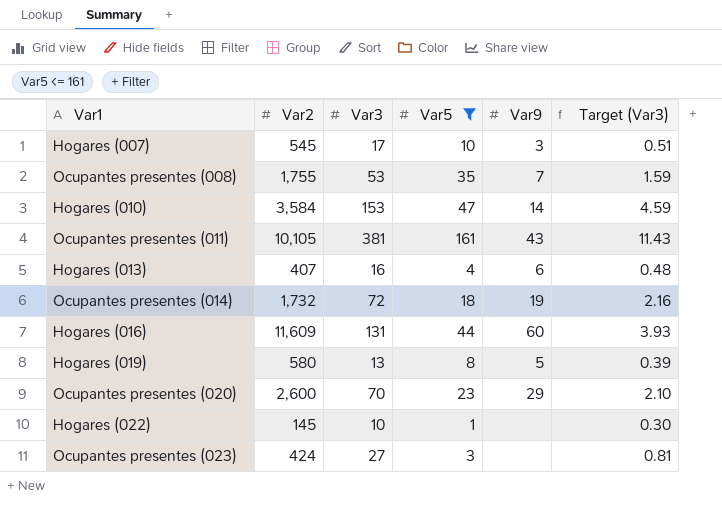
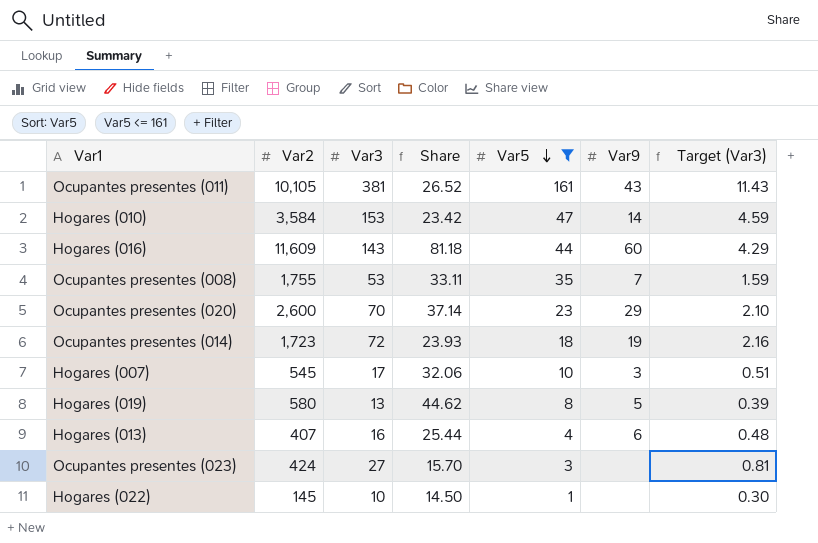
row order: none -> Var5 descending
column Share | formula: none -> [Var2] / [Var3]
Hogares (016) | Var3: 131 -> 143
Hogares (016) | Target (Var3): 3.93 -> 4.29
Ocupantes presentes (014) | Var2: 1,732 -> 1,723

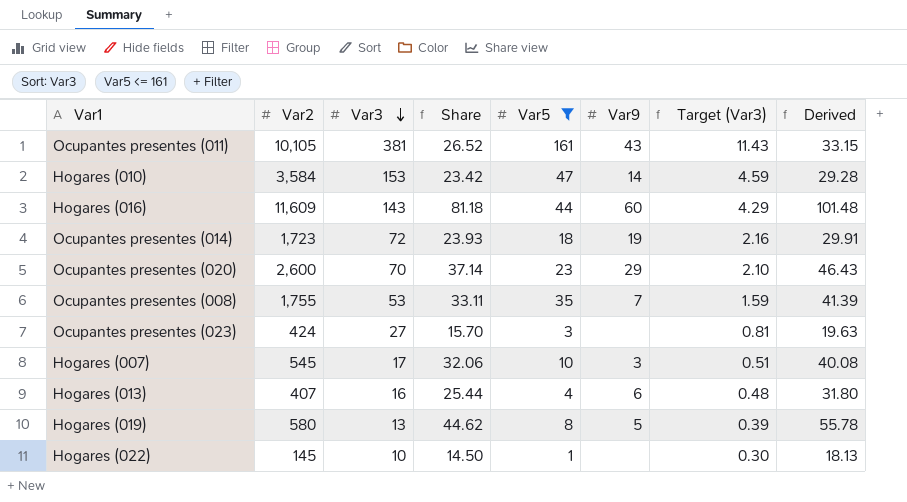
row order: Var5 descending -> Var3 descending
column Derived | formula: none -> [Share] * 1.25

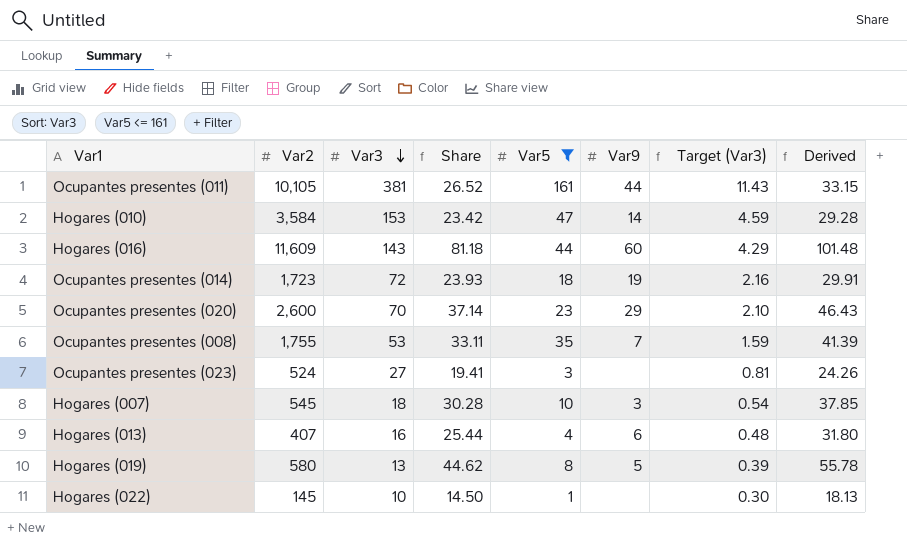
Ocupantes presentes (011) | Var9: 43 -> 44
Ocupantes presentes (023) | Var2: 424 -> 524
Ocupantes presentes (023) | Share: 15.70 -> 19.41
Ocupantes presentes (023) | Derived: 19.63 -> 24.26
Hogares (007) | Var3: 17 -> 18
Hogares (007) | Share: 32.06 -> 30.28
Hogares (007) | Target (Var3): 0.51 -> 0.54
Hogares (007) | Derived: 40.08 -> 37.85

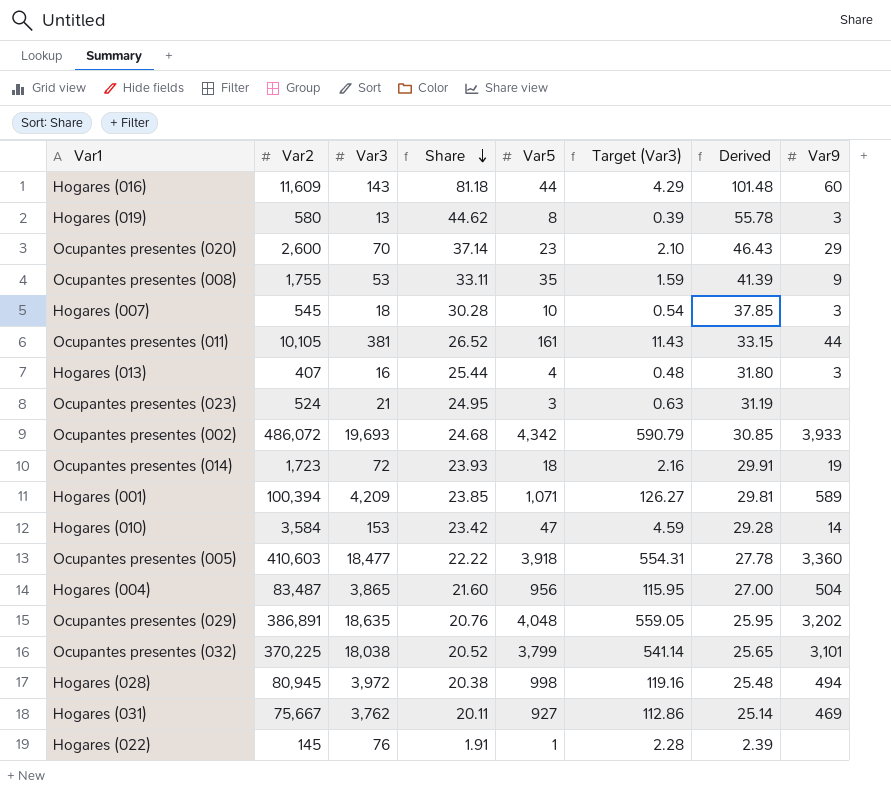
filter: Var5 <= 161 -> none
row order: Var3 descending -> Share descending
column Var9 | position: 6 -> 8
Hogares (019) | Var9: 5 -> 3
Ocupantes presentes (008) | Var9: 7 -> 9
Hogares (013) | Var9: 6 -> 3
Ocupantes presentes (023) | Var3: 27 -> 21
Ocupantes presentes (023) | Share: 19.41 -> 24.95
Ocupantes presentes (023) | Target (Var3): 0.81 -> 0.63
Ocupantes presentes (023) | Derived: 24.26 -> 31.19
Hogares (022) | Var3: 10 -> 76
Hogares (022) | Share: 14.50 -> 1.91
Hogares (022) | Target (Var3): 0.30 -> 2.28
Hogares (022) | Derived: 18.13 -> 2.39

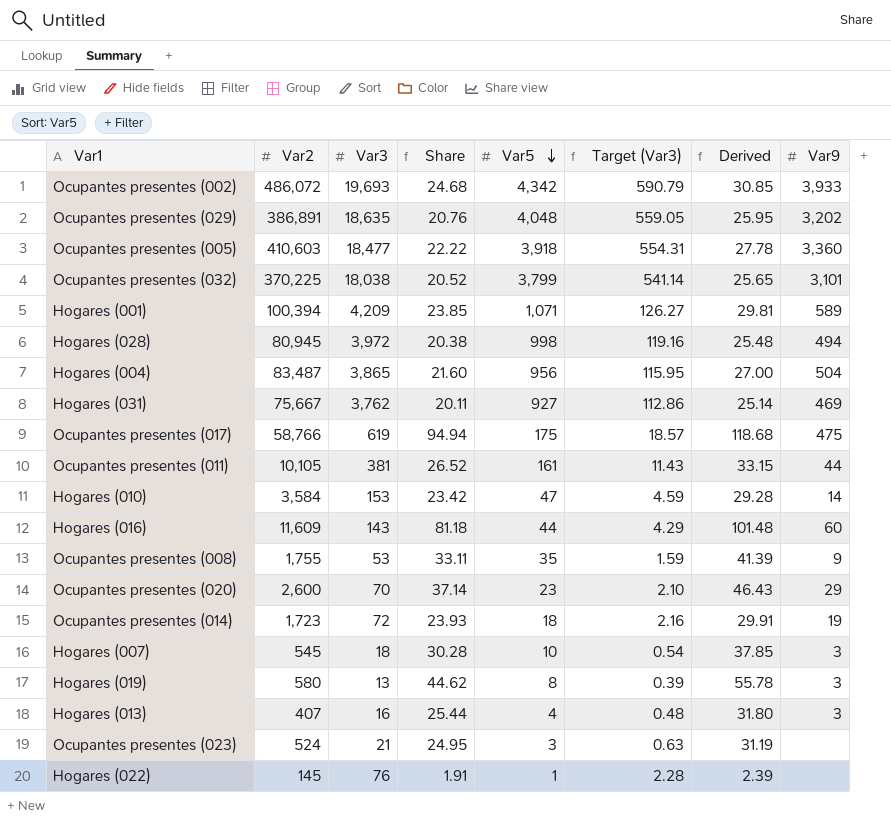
row order: Share descending -> Var5 descending
row Ocupantes presentes (017): none -> 58,766 | 619 | 94.94 | 175 | 18.57 | 118.68 | 475

